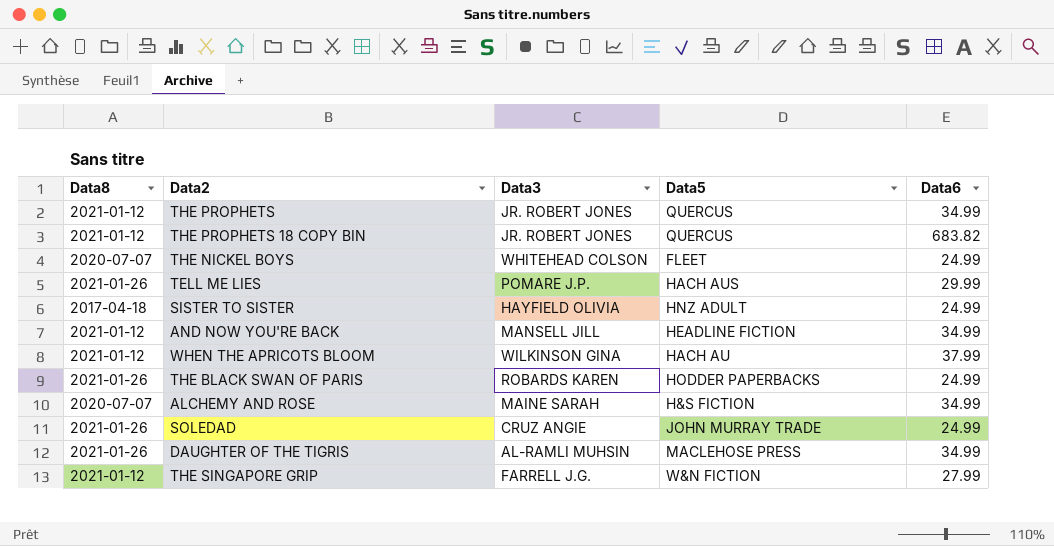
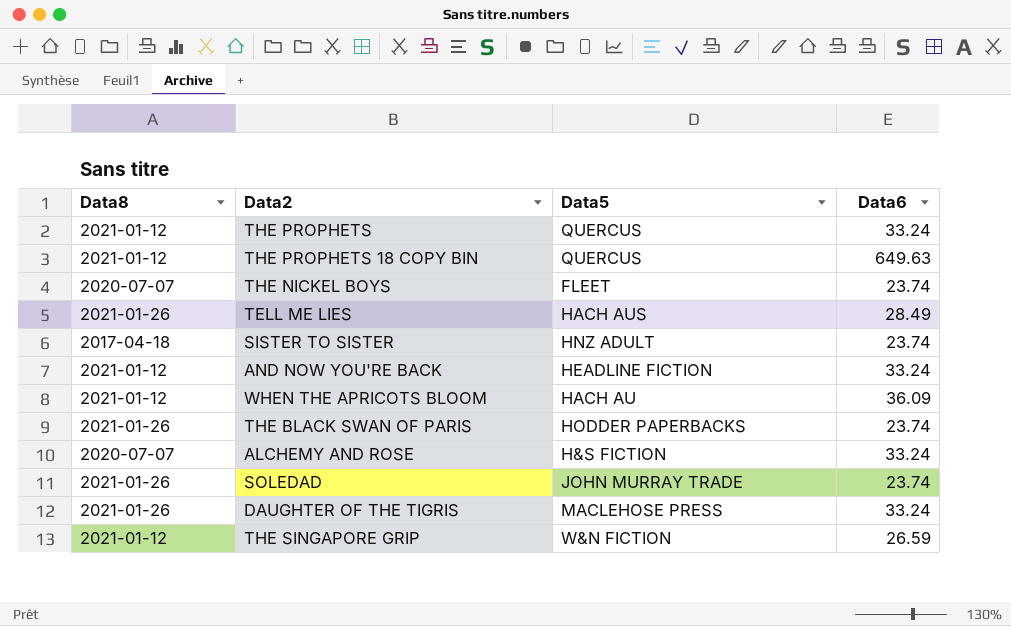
column Data3 | position: 3 -> none
THE PROPHETS | Data6: 34.99 -> 33.24
THE PROPHETS 18 COPY BIN | Data6: 683.82 -> 649.63
THE NICKEL BOYS | Data6: 24.99 -> 23.74
TELL ME LIES | Data6: 29.99 -> 28.49
SISTER TO SISTER | Data6: 24.99 -> 23.74
AND NOW YOU'RE BACK | Data6: 34.99 -> 33.24
WHEN THE APRICOTS BLOOM | Data6: 37.99 -> 36.09
THE BLACK SWAN OF PARIS | Data6: 24.99 -> 23.74
ALCHEMY AND ROSE | Data6: 34.99 -> 33.24
SOLEDAD | Data6: 24.99 -> 23.74
DAUGHTER OF THE TIGRIS | Data6: 34.99 -> 33.24
THE SINGAPORE GRIP | Data6: 27.99 -> 26.59

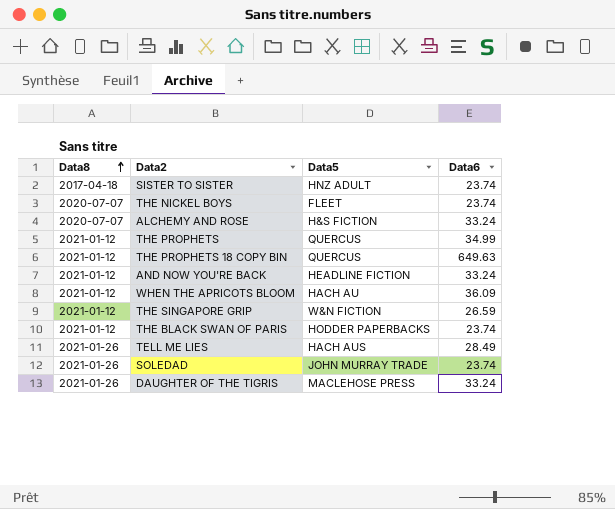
row order: none -> Data8 ascending
THE PROPHETS | Data6: 33.24 -> 34.99
THE BLACK SWAN OF PARIS | Data8: 2021-01-26 -> 2021-01-12

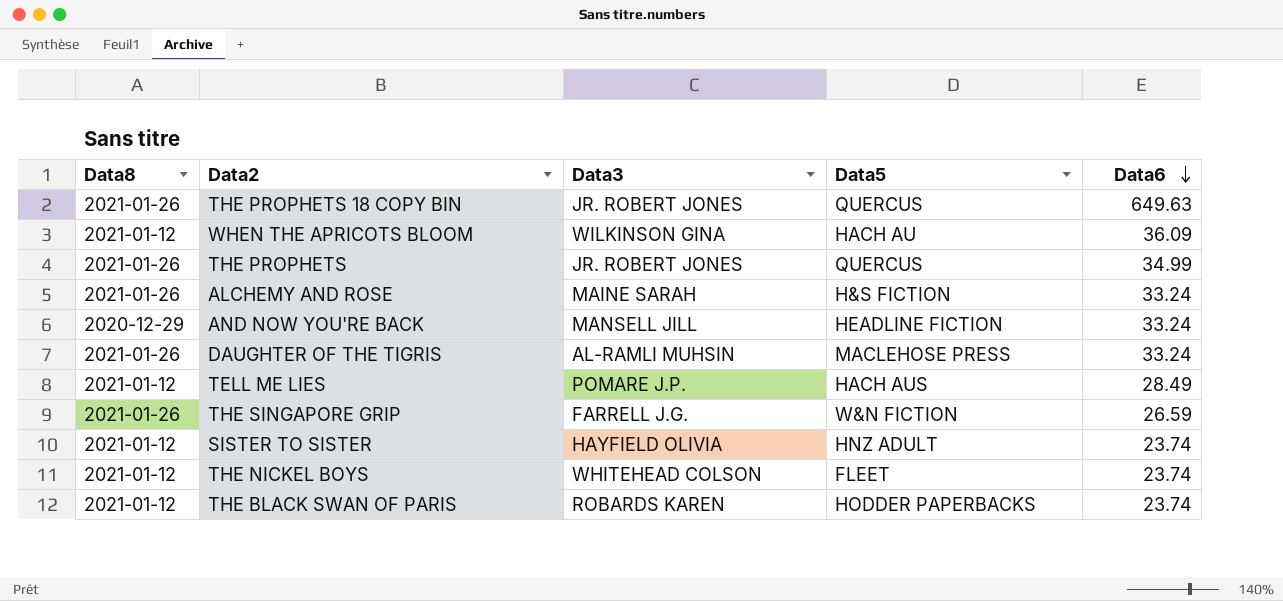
row order: Data8 ascending -> Data6 descending
column Data3 | position: none -> 3
row SOLEDAD: 2021-01-26 | JOHN MURRAY TRADE | 23.74 -> none
THE PROPHETS 18 COPY BIN | Data8: 2021-01-12 -> 2021-01-26
THE PROPHETS | Data8: 2021-01-12 -> 2021-01-26
ALCHEMY AND ROSE | Data8: 2020-07-07 -> 2021-01-26
AND NOW YOU'RE BACK | Data8: 2021-01-12 -> 2020-12-29
TELL ME LIES | Data8: 2021-01-26 -> 2021-01-12
THE SINGAPORE GRIP | Data8: 2021-01-12 -> 2021-01-26
SISTER TO SISTER | Data8: 2017-04-18 -> 2021-01-12
THE NICKEL BOYS | Data8: 2020-07-07 -> 2021-01-12

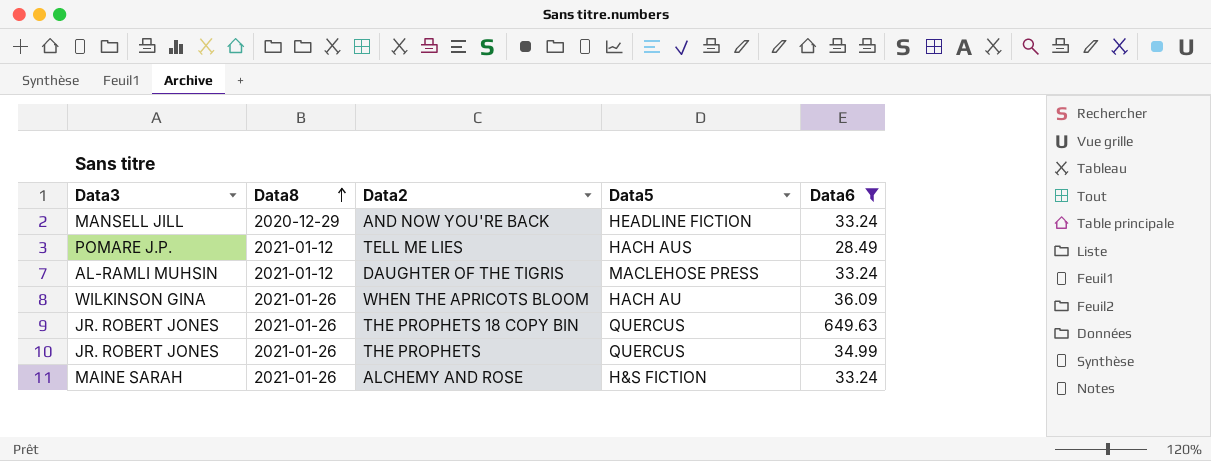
filter: none -> Data6 >= 28.49
row order: Data6 descending -> Data8 ascending
column Data3 | position: 3 -> 1
DAUGHTER OF THE TIGRIS | Data8: 2021-01-26 -> 2021-01-12
WHEN THE APRICOTS BLOOM | Data8: 2021-01-12 -> 2021-01-26

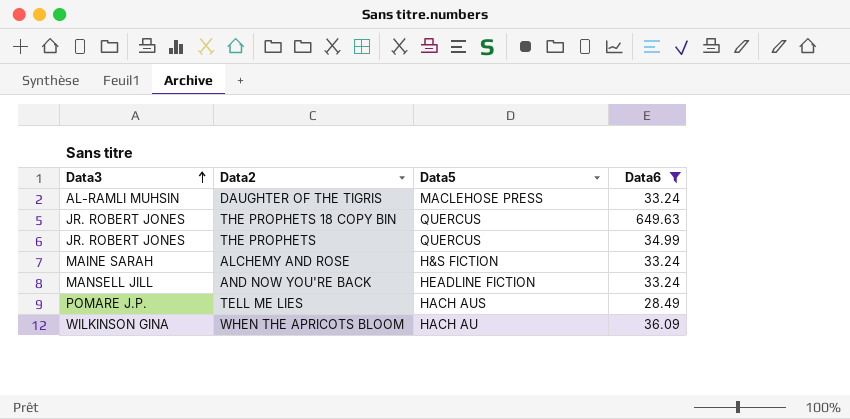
row order: Data8 ascending -> Data3 ascending
column Data8 | position: 2 -> none

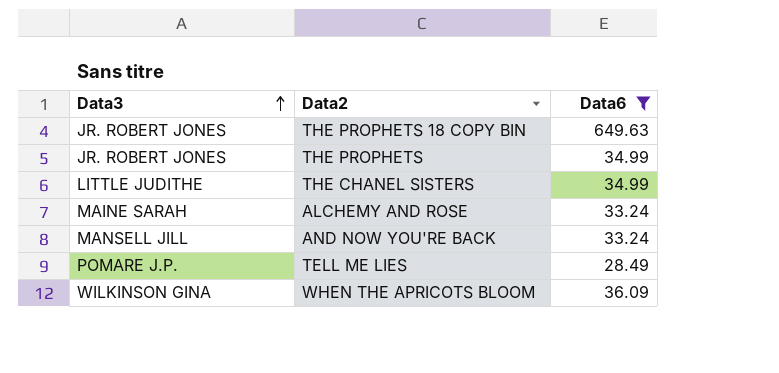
column Data5 | position: 3 -> none
row DAUGHTER OF THE TIGRIS: AL-RAMLI MUHSIN | MACLEHOSE PRESS | 33.24 -> none
row THE CHANEL SISTERS: none -> LITTLE JUDITHE | 34.99

